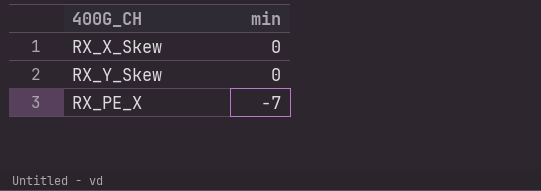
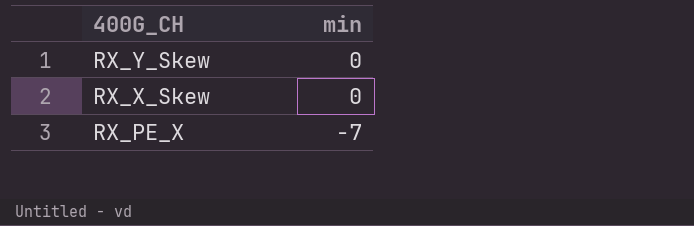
row order: min descending -> 400G_CH descending

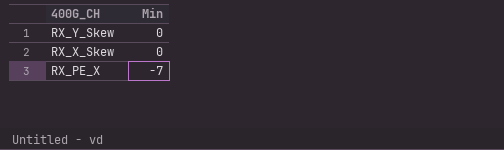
column name: min -> Min

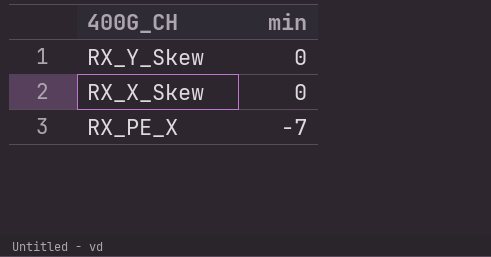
column name: Min -> min

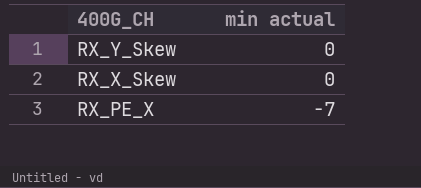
column name: min -> min actual

